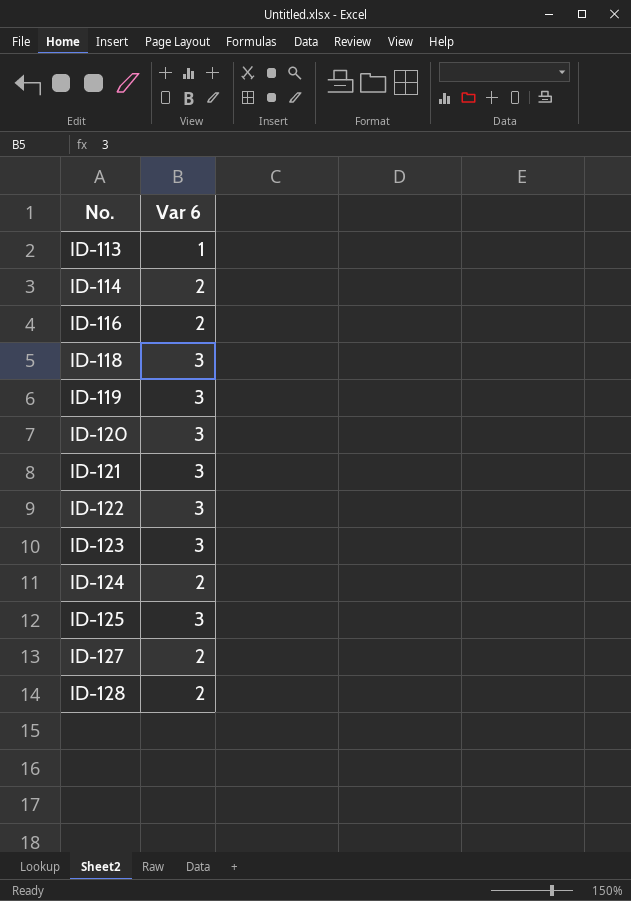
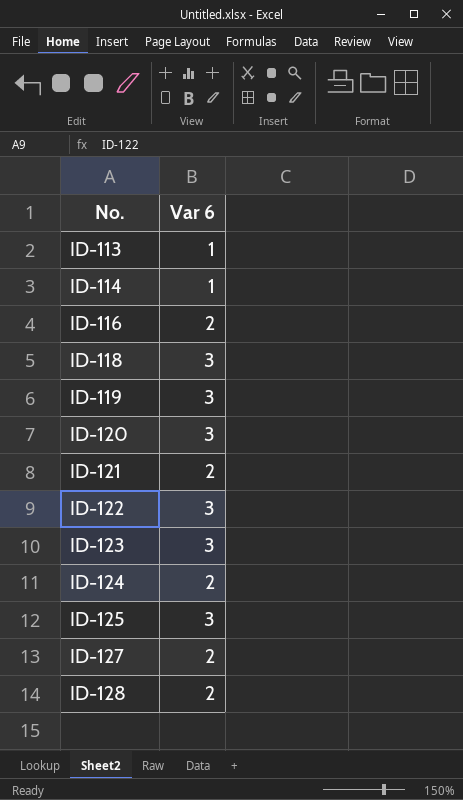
ID-114 | Var 6: 2 -> 1
ID-121 | Var 6: 3 -> 2

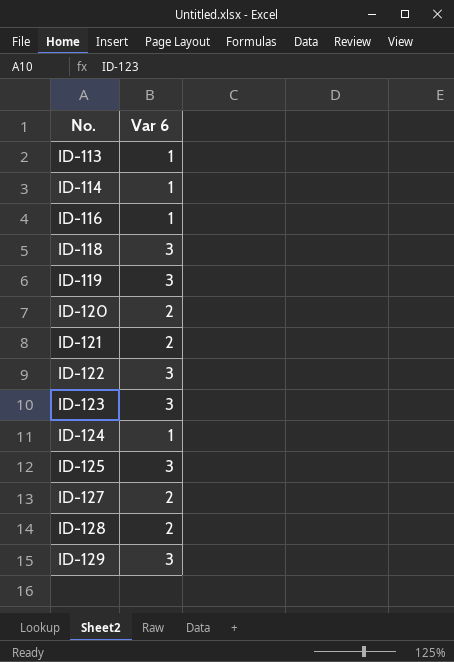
ID-116 | Var 6: 2 -> 1
ID-120 | Var 6: 3 -> 2
ID-124 | Var 6: 2 -> 1
row ID-129: none -> 3

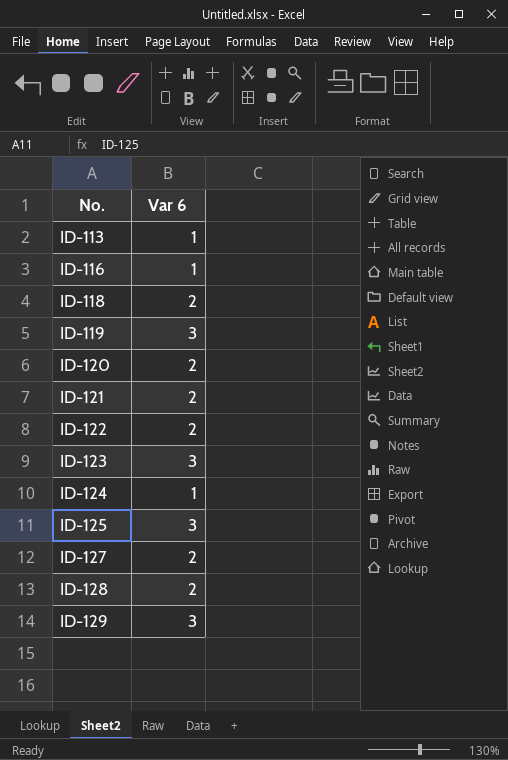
row ID-114: 1 -> none
ID-118 | Var 6: 3 -> 2
ID-122 | Var 6: 3 -> 2

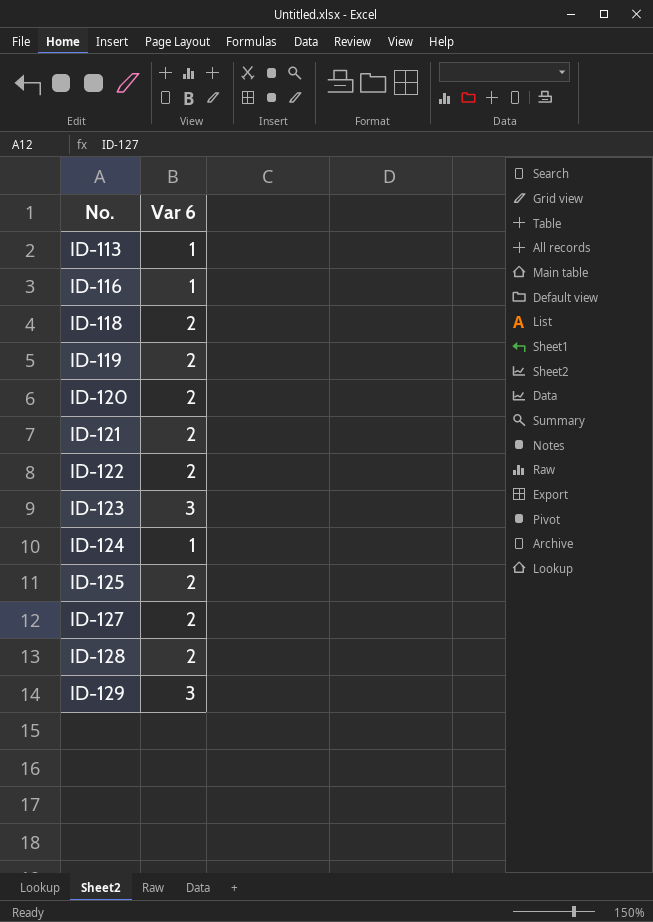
ID-119 | Var 6: 3 -> 2
ID-125 | Var 6: 3 -> 2

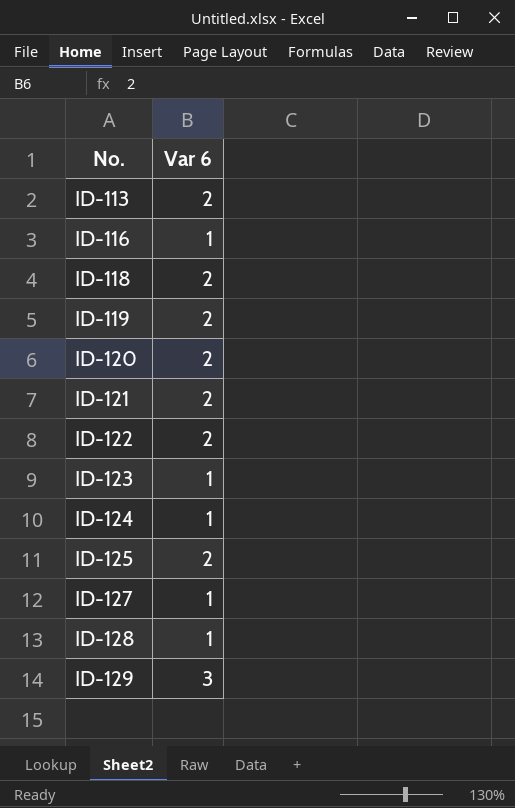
ID-113 | Var 6: 1 -> 2
ID-123 | Var 6: 3 -> 1
ID-127 | Var 6: 2 -> 1
ID-128 | Var 6: 2 -> 1

